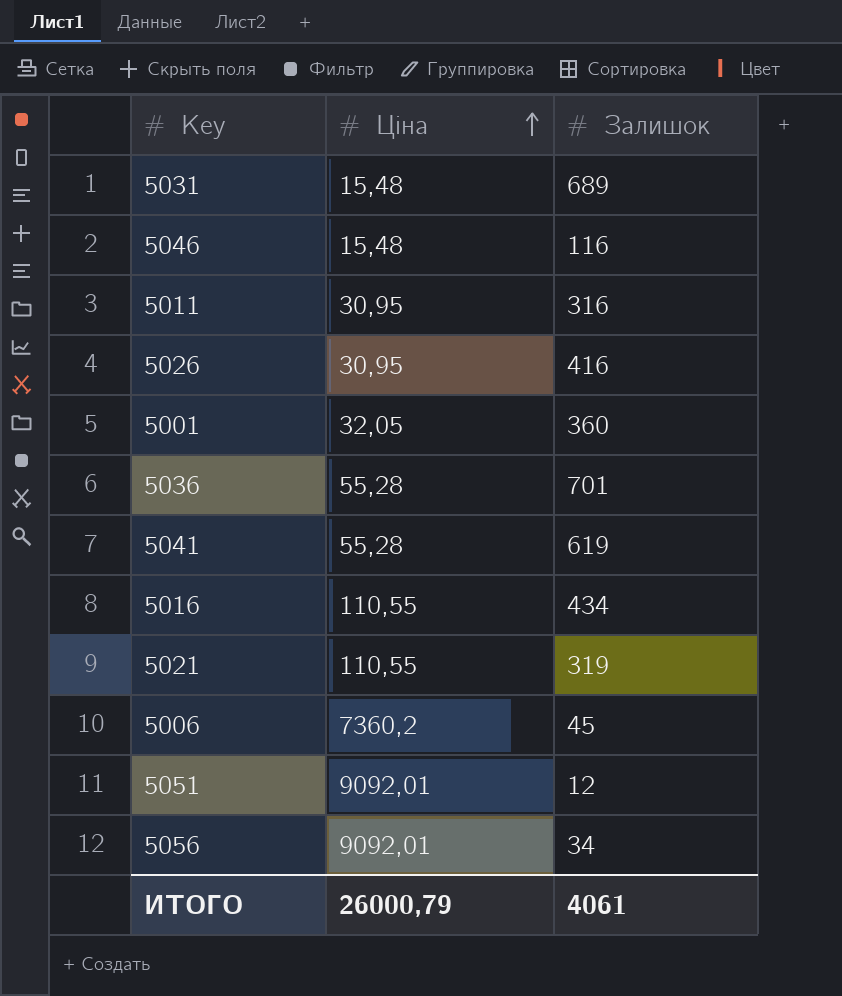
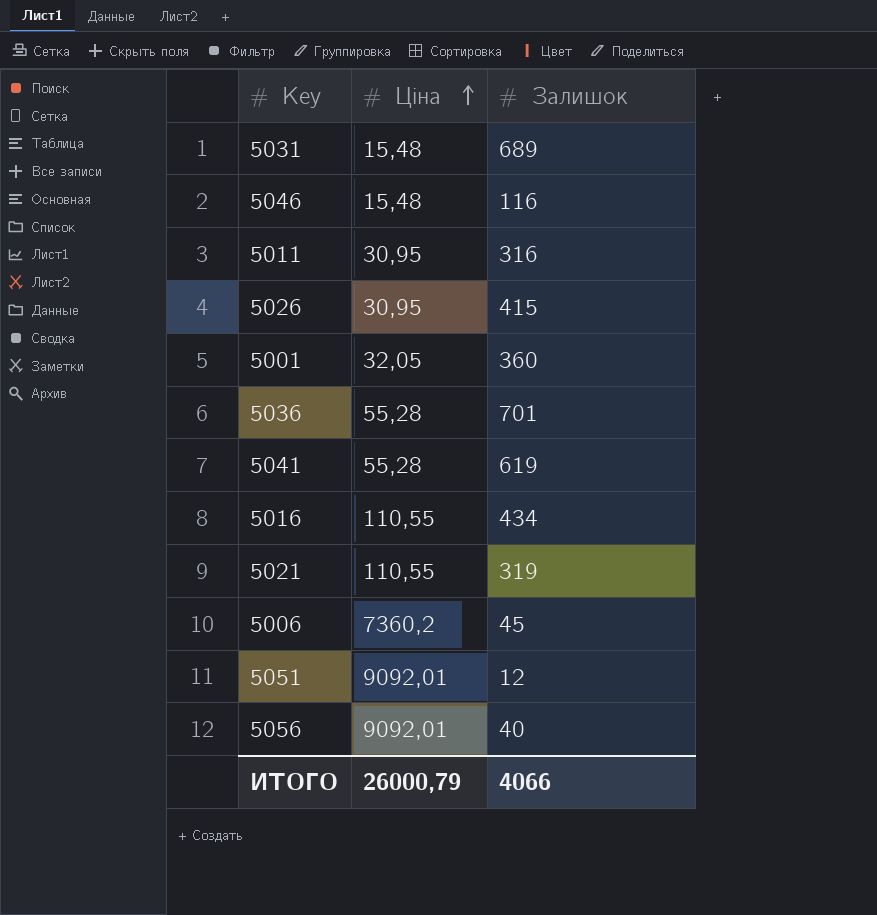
5026 | Залишок: 416 -> 415
5056 | Залишок: 34 -> 40
ИТОГО | Залишок: 4061 -> 4066

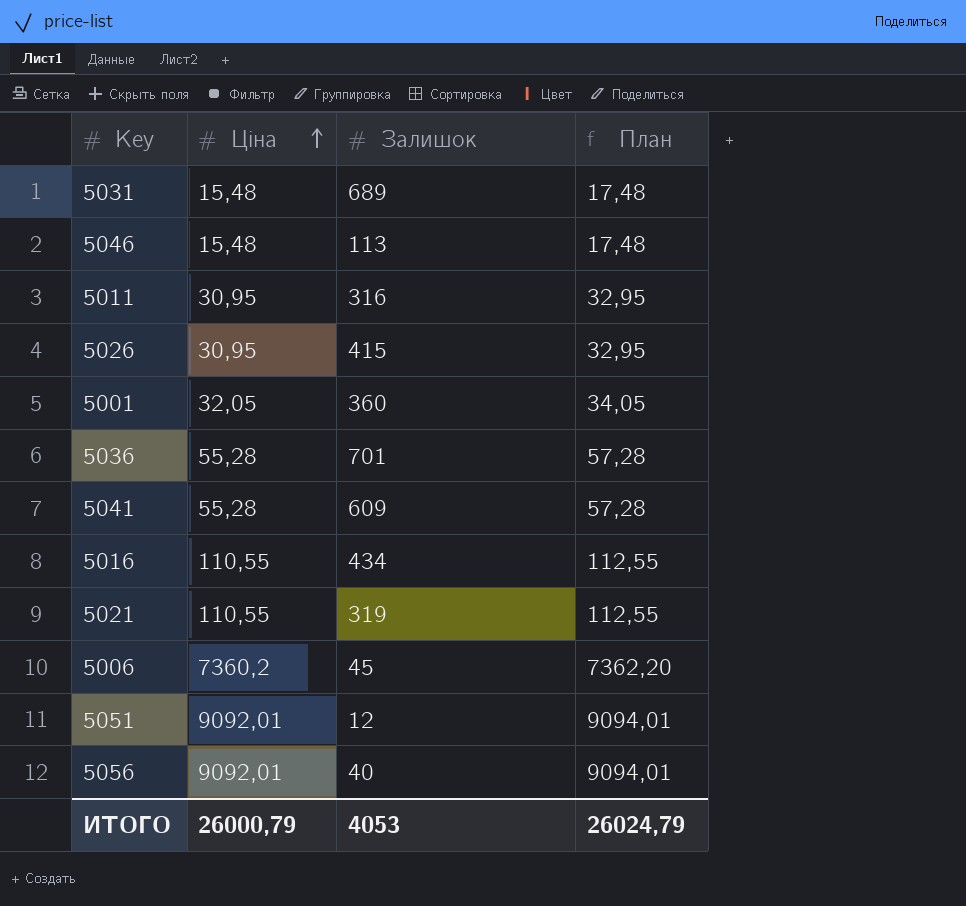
column План | formula: none -> [Ціна] + 2
5046 | Залишок: 116 -> 113
5041 | Залишок: 619 -> 609
ИТОГО | Залишок: 4066 -> 4053

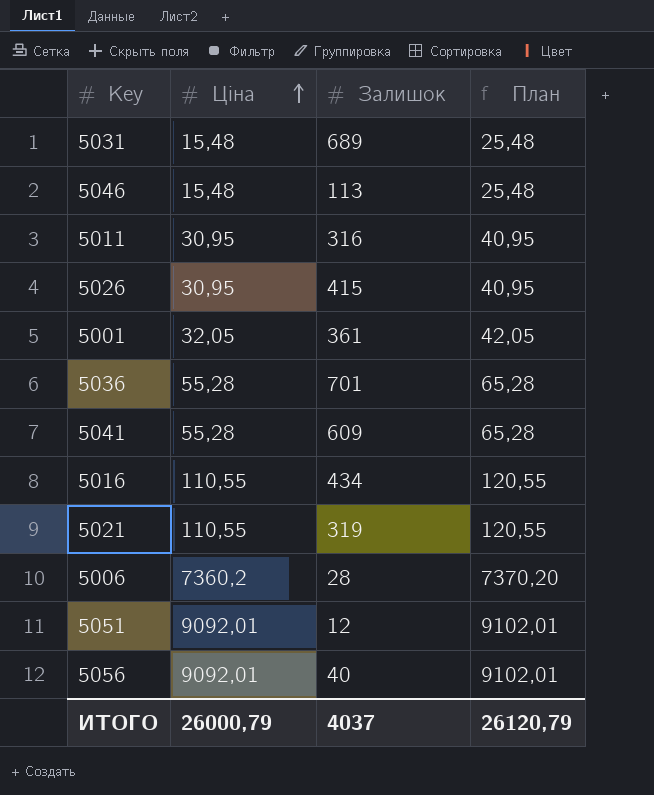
column План | formula: [Ціна] + 2 -> [Ціна] + 10
5001 | Залишок: 360 -> 361
5006 | Залишок: 45 -> 28
ИТОГО | Залишок: 4053 -> 4037
ИТОГО | План: 26024,79 -> 26120,79

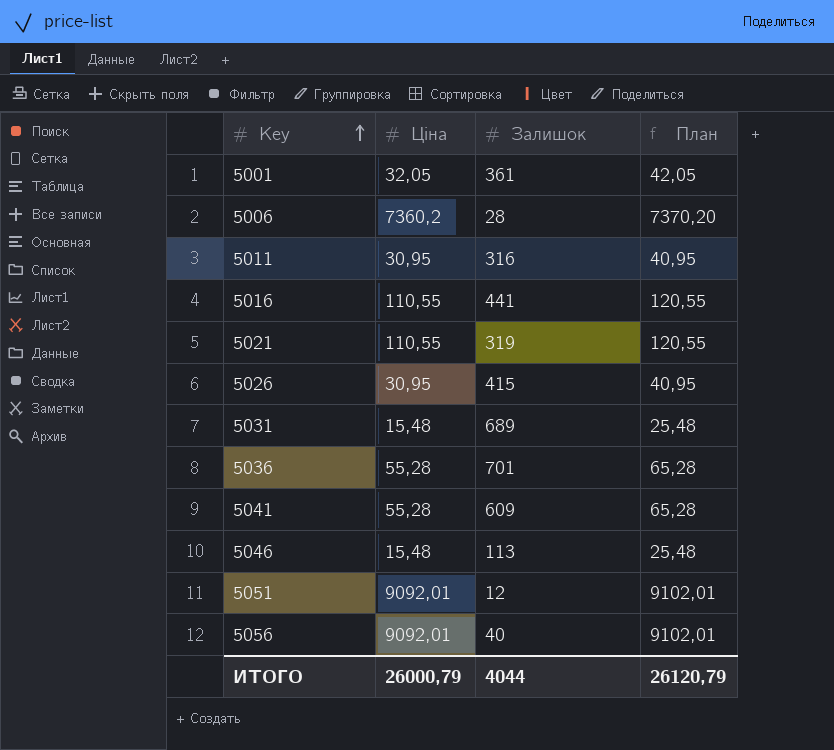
row order: Ціна ascending -> Key ascending
5016 | Залишок: 434 -> 441
ИТОГО | Залишок: 4037 -> 4044

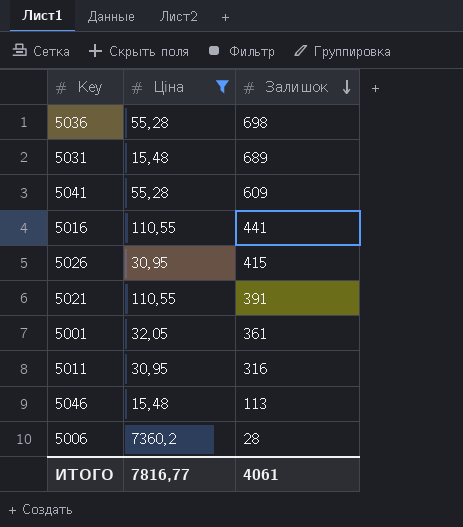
filter: none -> Ціна != 9092,01
row order: Key ascending -> Залишок descending
column План | formula: [Ціна] + 10 -> none
5036 | Залишок: 701 -> 698
5021 | Залишок: 319 -> 391
ИТОГО | Ціна: 26000,79 -> 7816,77
ИТОГО | Залишок: 4044 -> 4061

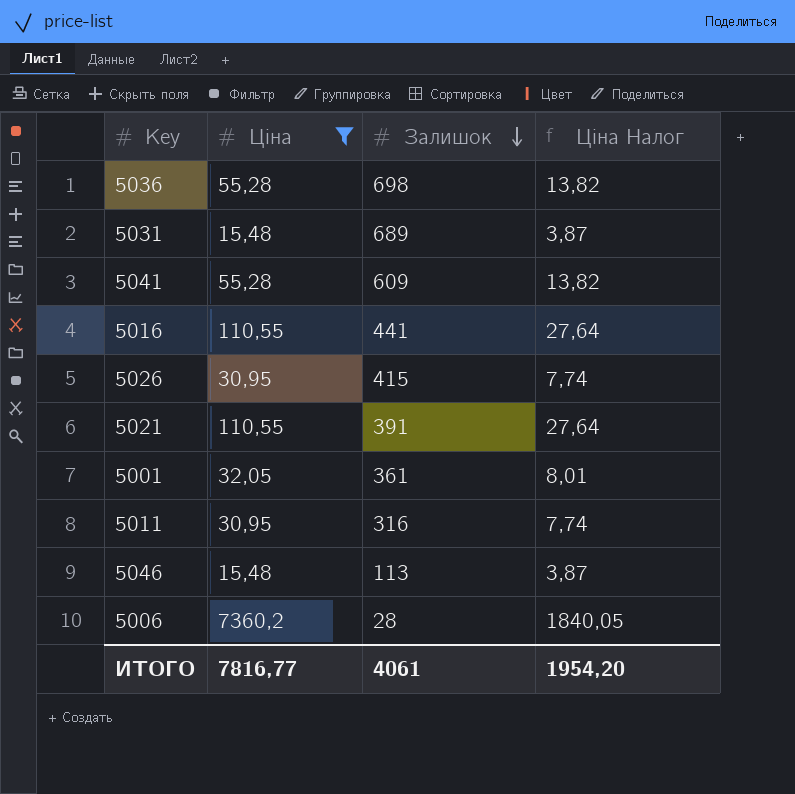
column Ціна Налог | formula: none -> [Ціна] * 0,25

